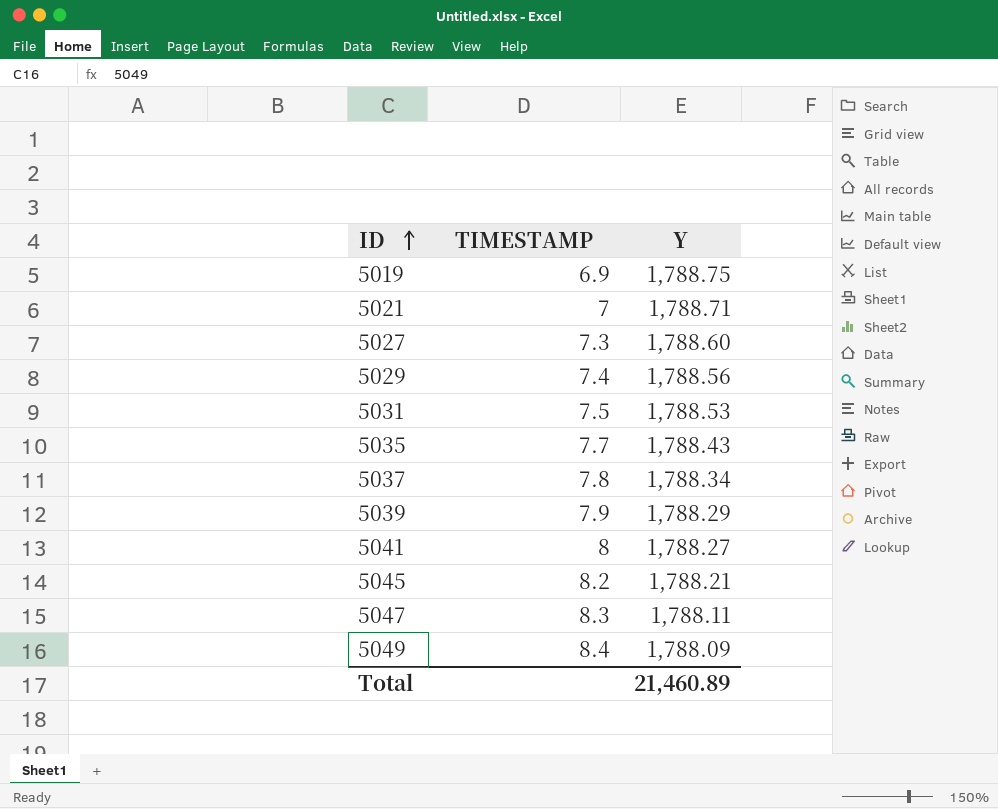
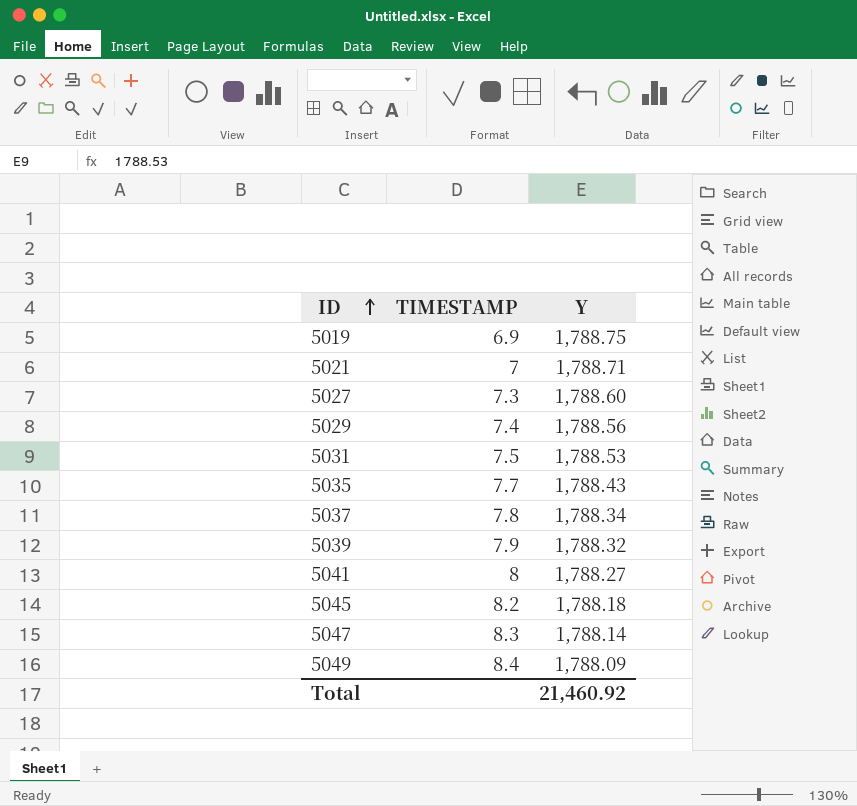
5039 | Y: 1,788.29 -> 1,788.32
5045 | Y: 1,788.21 -> 1,788.18
5047 | Y: 1,788.11 -> 1,788.14
Total | Y: 21,460.89 -> 21,460.92

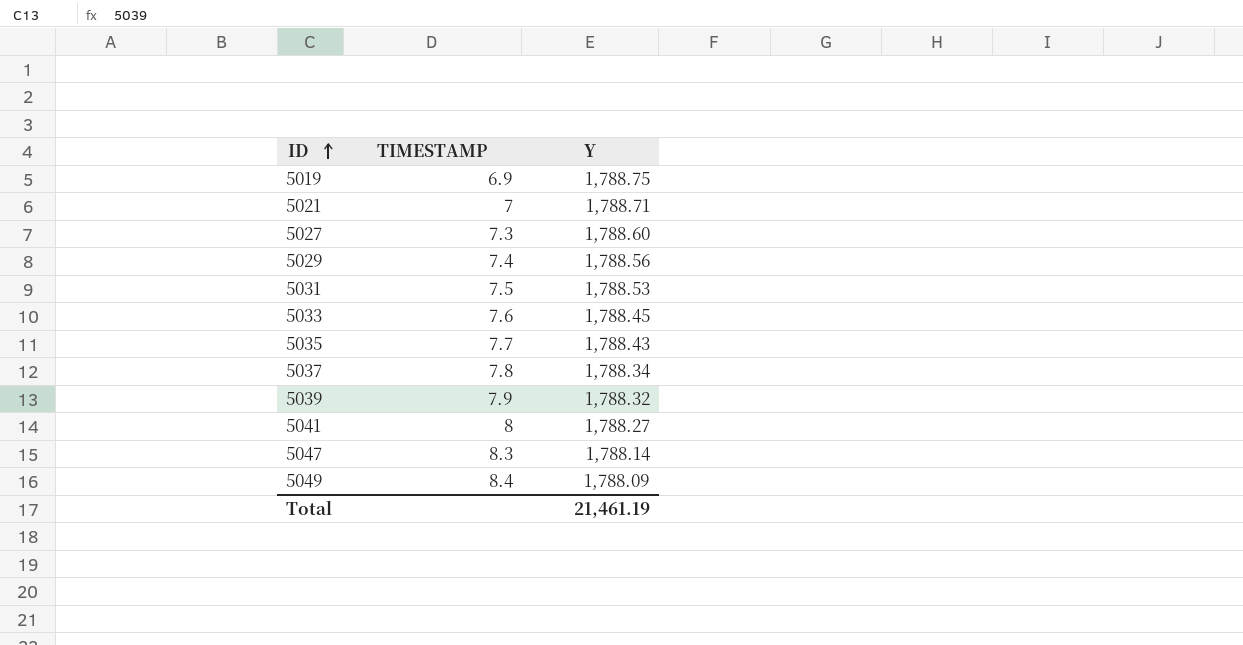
row 5045: 8.2 | 1,788.18 -> none
row 5033: none -> 7.6 | 1,788.45
Total | Y: 21,460.92 -> 21,461.19

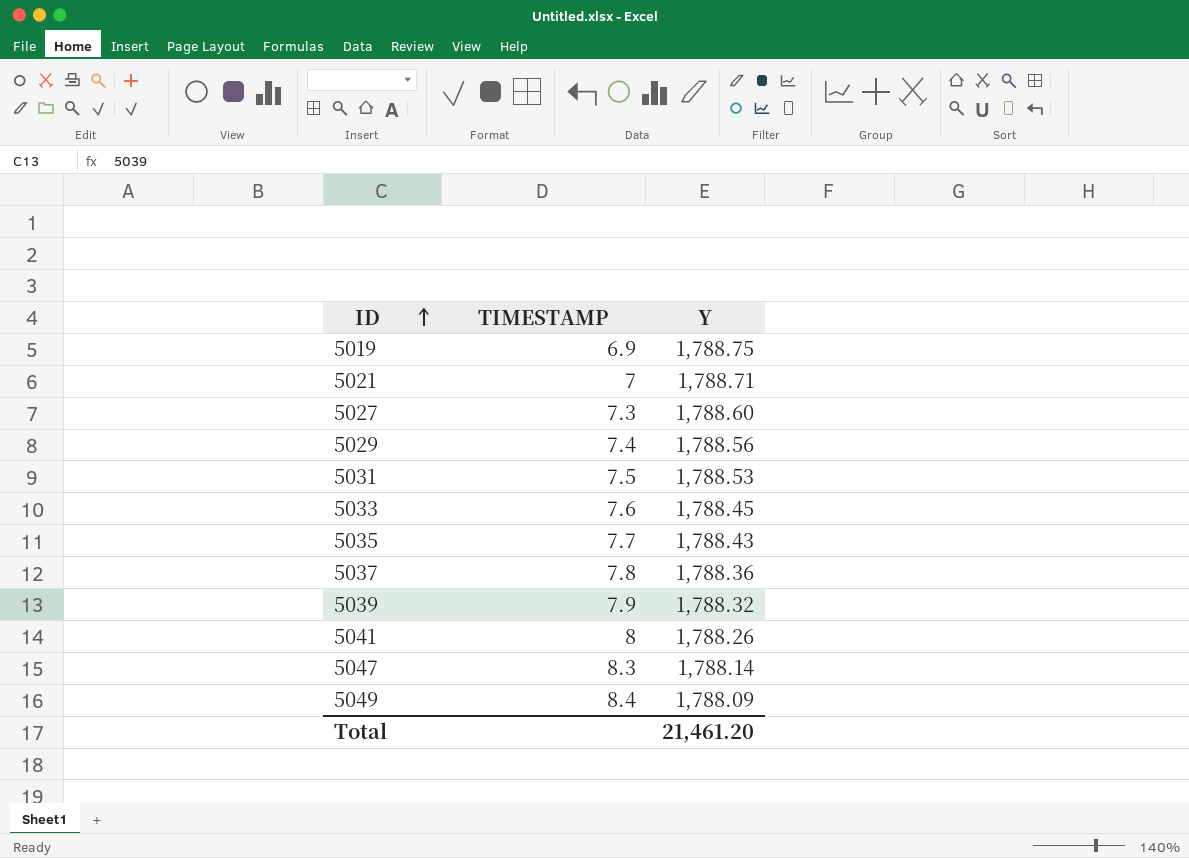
5037 | Y: 1,788.34 -> 1,788.36
5041 | Y: 1,788.27 -> 1,788.26
Total | Y: 21,461.19 -> 21,461.20

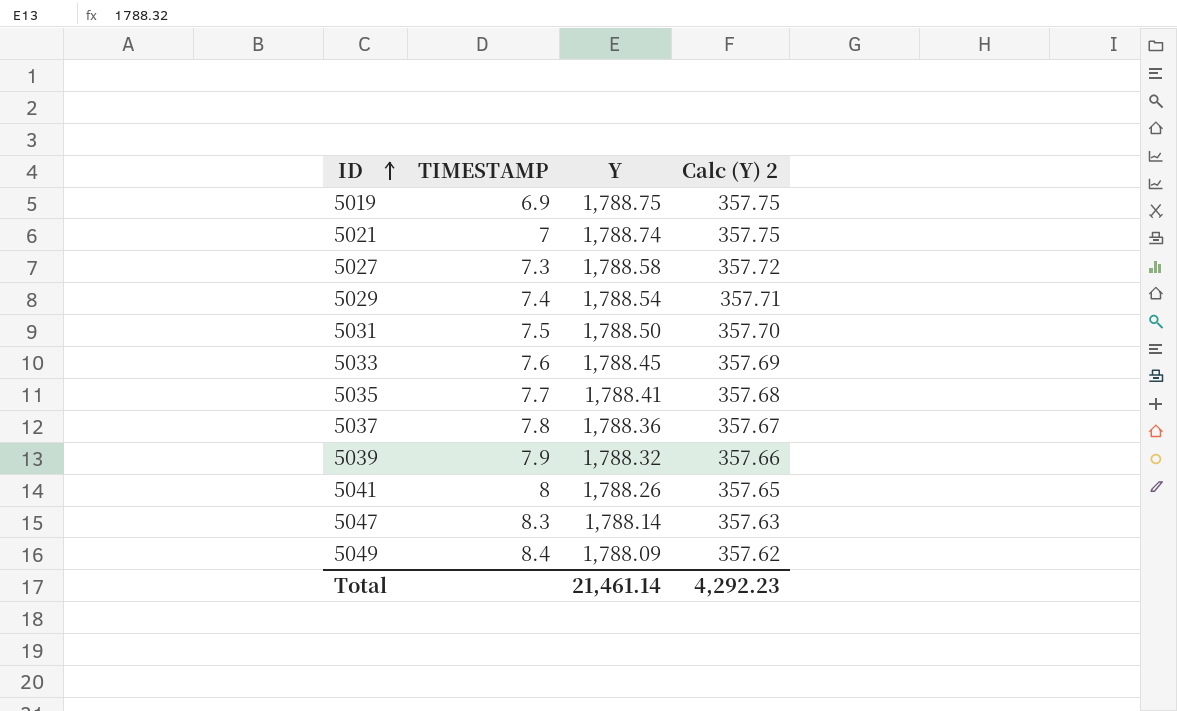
column Calc (Y) 2 | formula: none -> [Y] * 0.2
5021 | Y: 1,788.71 -> 1,788.74
5027 | Y: 1,788.60 -> 1,788.58
5029 | Y: 1,788.56 -> 1,788.54
5031 | Y: 1,788.53 -> 1,788.50
5035 | Y: 1,788.43 -> 1,788.41
Total | Y: 21,461.20 -> 21,461.14

